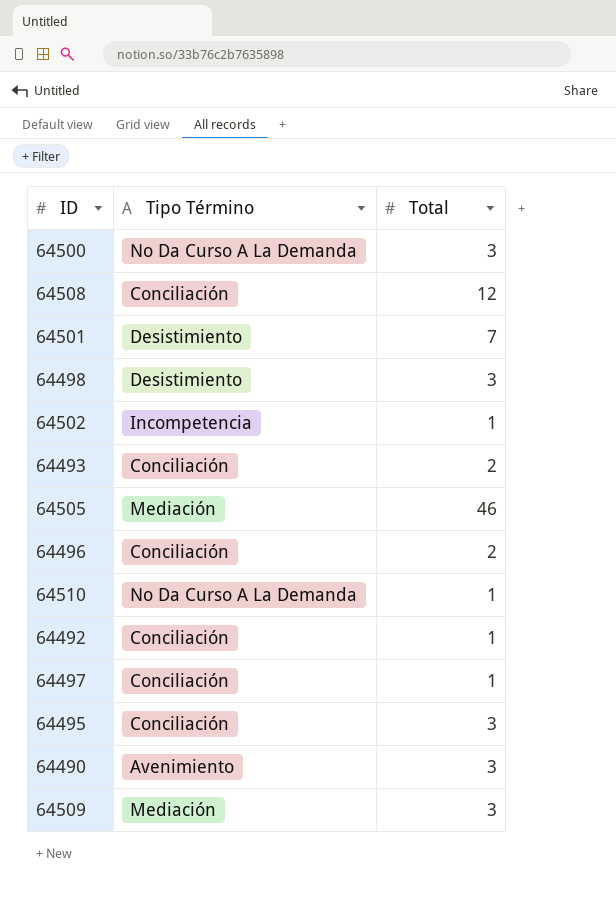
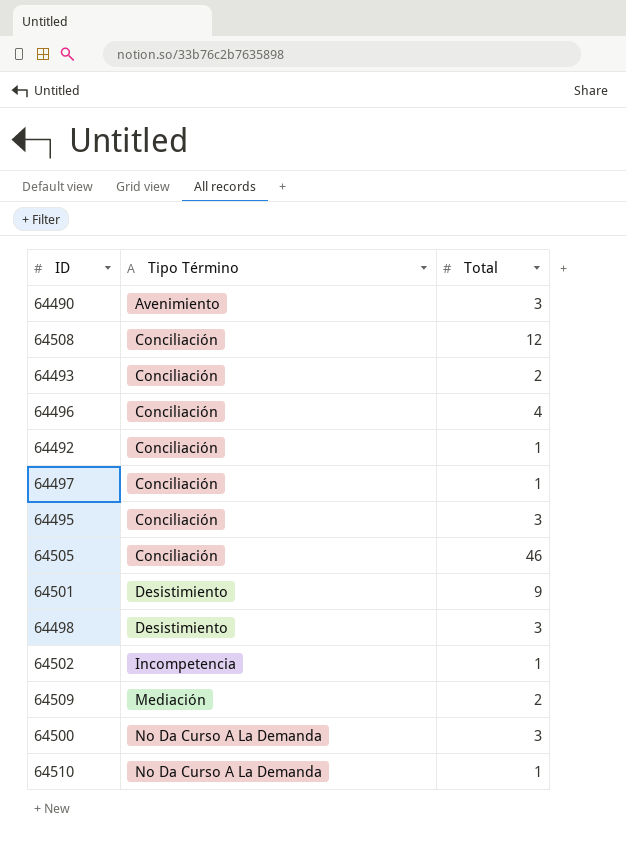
row order: none -> Tipo Término ascending
64496 | Total: 2 -> 4
64505 | Tipo Término: Mediación -> Conciliación
64501 | Total: 7 -> 9
64509 | Total: 3 -> 2

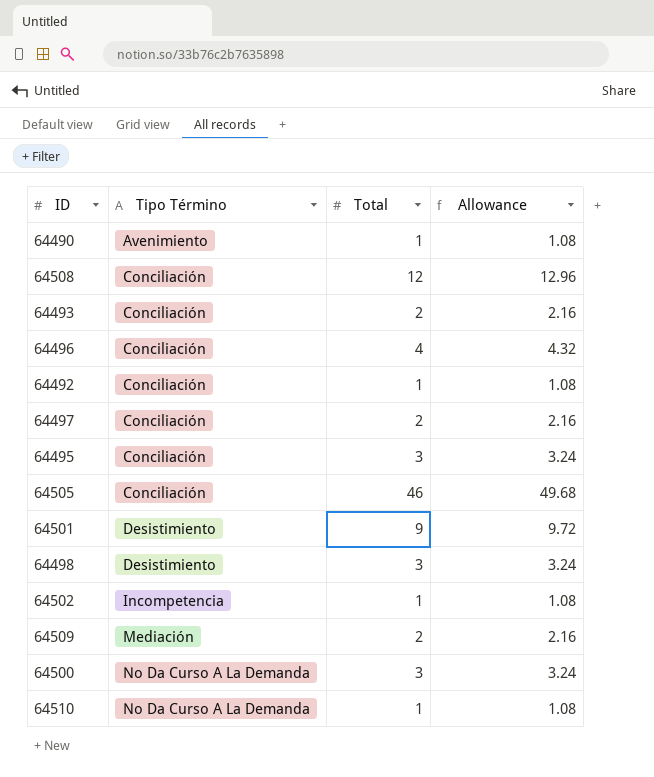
column Allowance | formula: none -> [Total] * 1.08
64490 | Total: 3 -> 1
64497 | Total: 1 -> 2

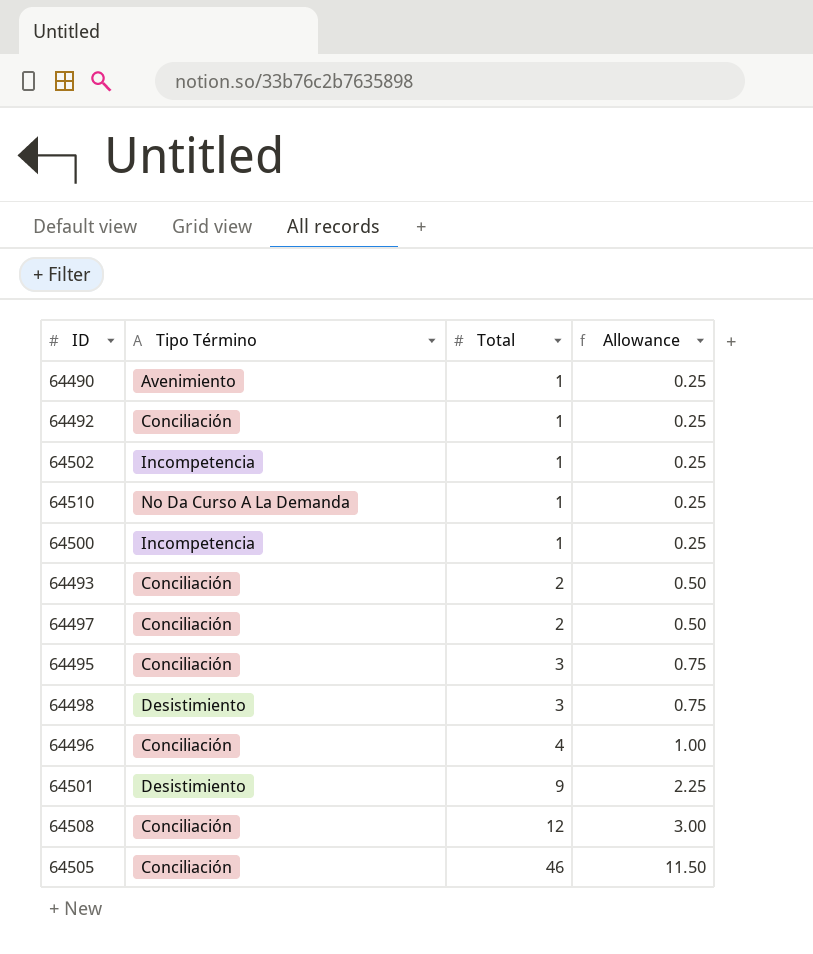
row order: Tipo Término ascending -> Total ascending
column Allowance | formula: [Total] * 1.08 -> [Total] * 0.25
row 64509: Mediación | 2 | 2.16 -> none
64500 | Tipo Término: No Da Curso A La Demanda -> Incompetencia
64500 | Total: 3 -> 1

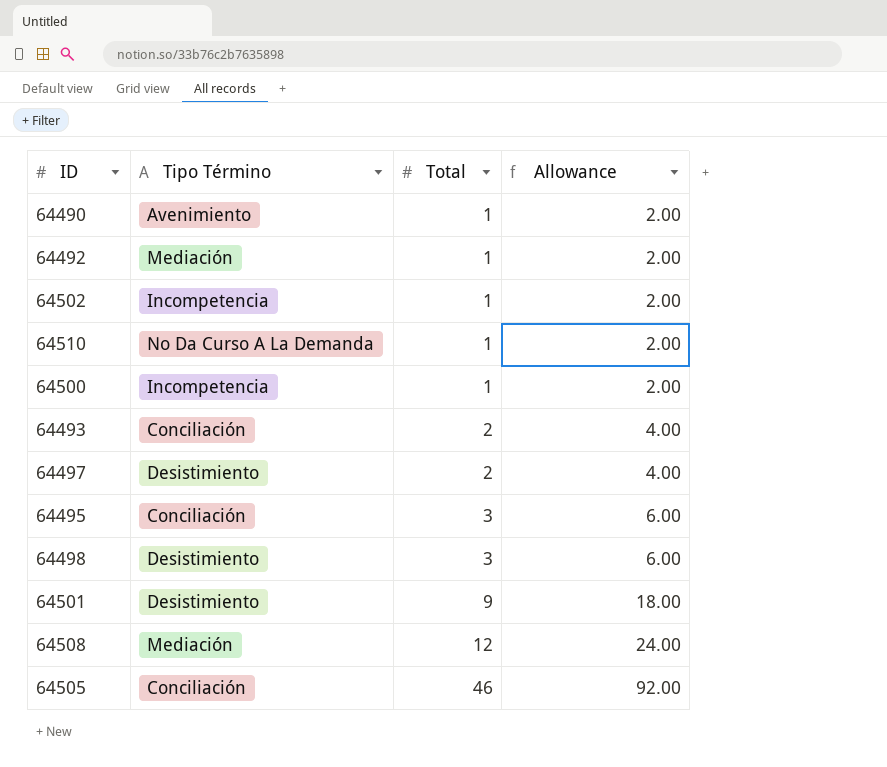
column Allowance | formula: [Total] * 0.25 -> [Total] * 2
row 64496: Conciliación | 4 | 1.00 -> none
64492 | Tipo Término: Conciliación -> Mediación
64497 | Tipo Término: Conciliación -> Desistimiento
64508 | Tipo Término: Conciliación -> Mediación

